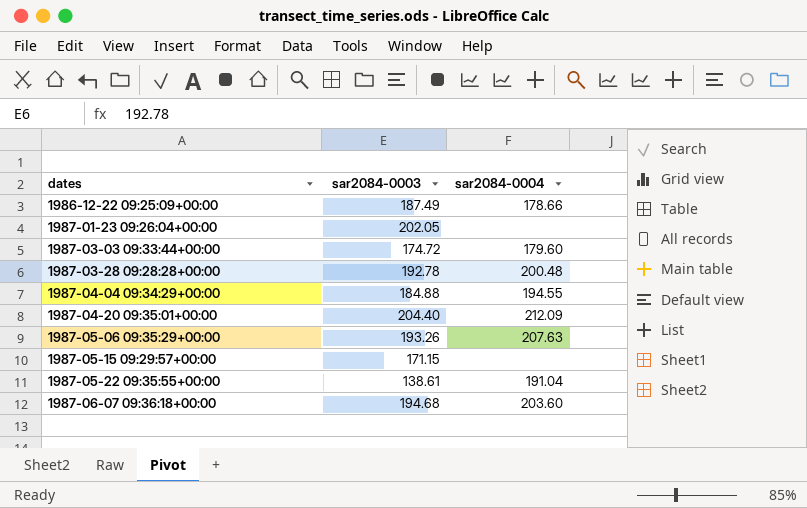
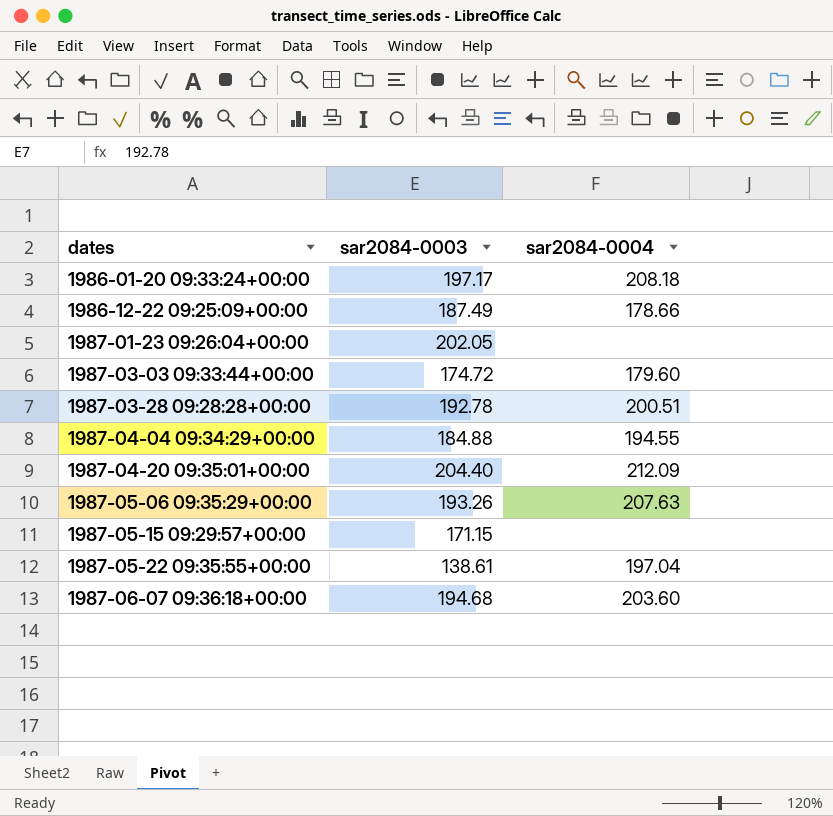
row 1986-01-20 09:33:24+00:00: none -> 197.17 | 208.18
1987-03-28 09:28:28+00:00 | sar2084-0004: 200.48 -> 200.51
1987-05-22 09:35:55+00:00 | sar2084-0004: 191.04 -> 197.04

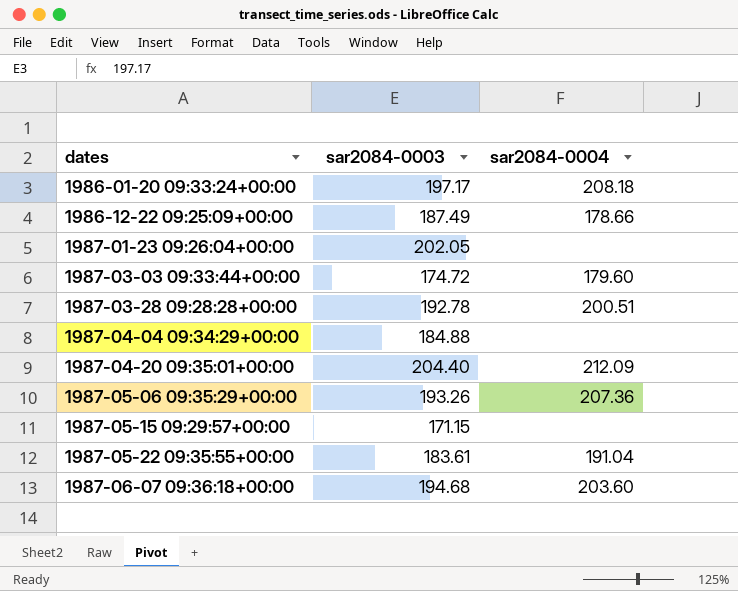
1987-04-04 09:34:29+00:00 | sar2084-0004: 194.55 -> none
1987-05-06 09:35:29+00:00 | sar2084-0004: 207.63 -> 207.36
1987-05-22 09:35:55+00:00 | sar2084-0003: 138.61 -> 183.61
1987-05-22 09:35:55+00:00 | sar2084-0004: 197.04 -> 191.04

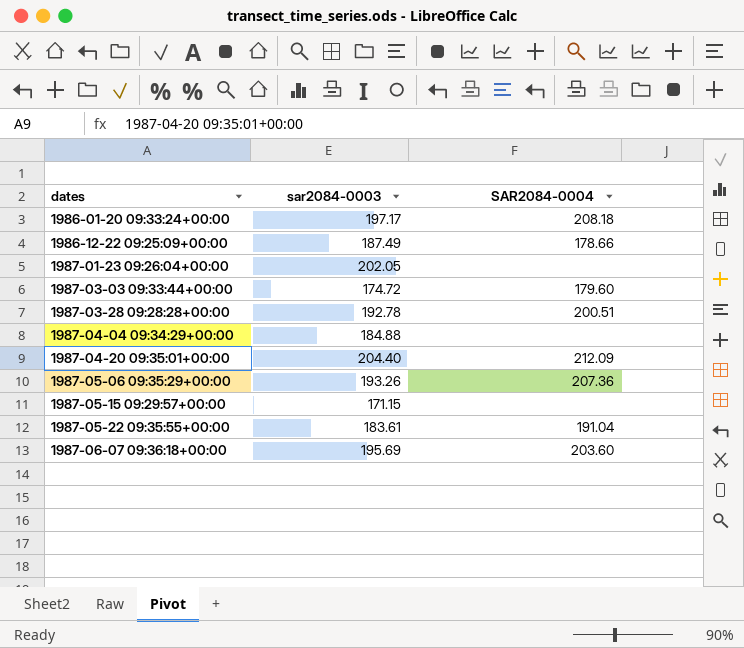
column name: sar2084-0004 -> SAR2084-0004
1987-06-07 09:36:18+00:00 | sar2084-0003: 194.68 -> 195.69

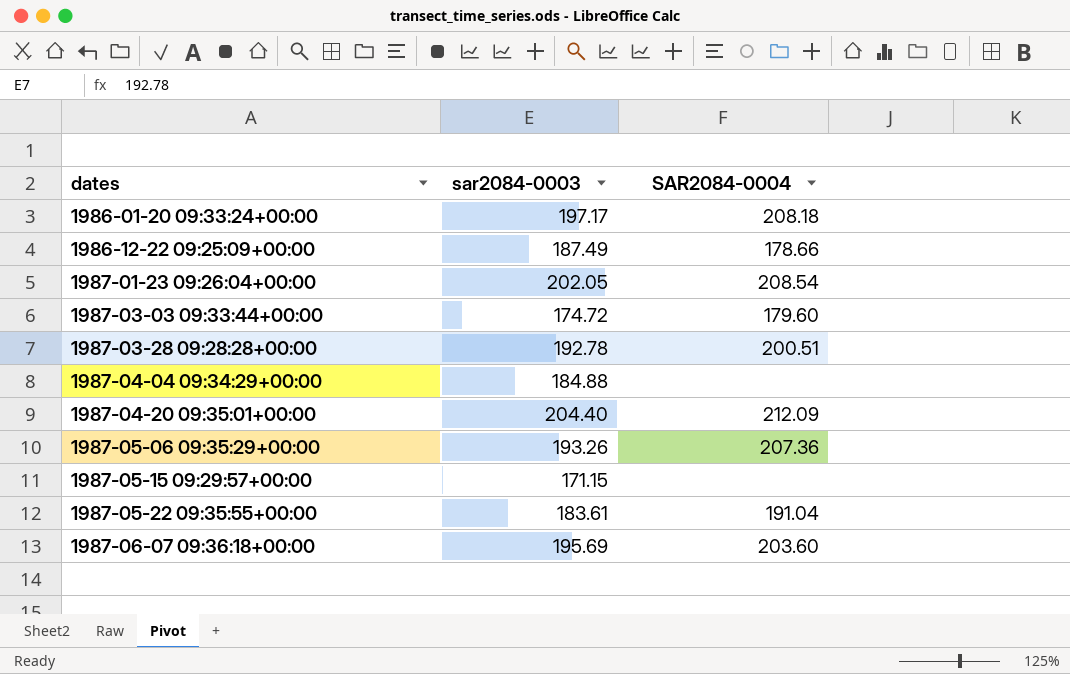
1987-01-23 09:26:04+00:00 | SAR2084-0004: none -> 208.54

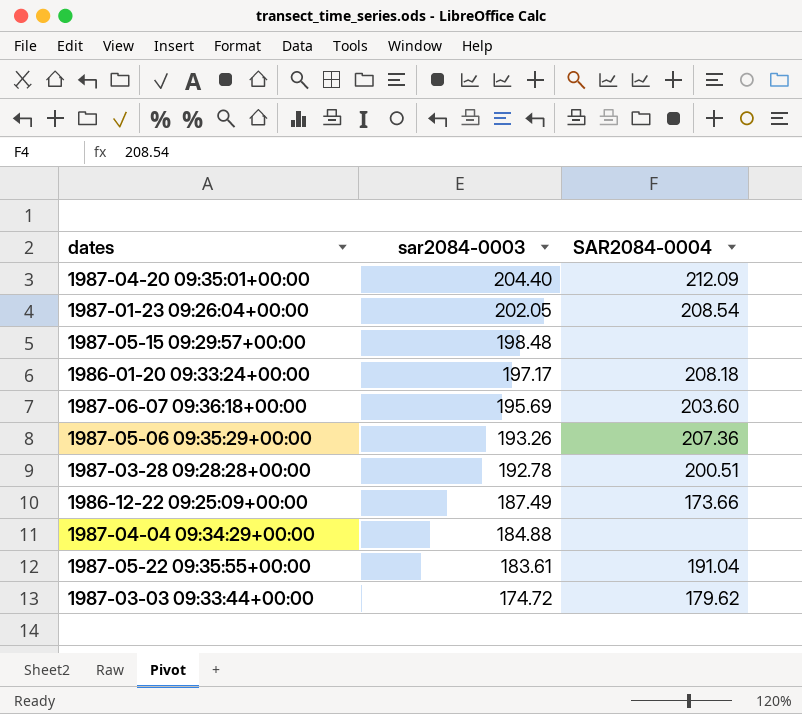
row order: dates ascending -> sar2084-0003 descending
1987-05-15 09:29:57+00:00 | sar2084-0003: 171.15 -> 198.48
1986-12-22 09:25:09+00:00 | SAR2084-0004: 178.66 -> 173.66
1987-03-03 09:33:44+00:00 | SAR2084-0004: 179.60 -> 179.62

